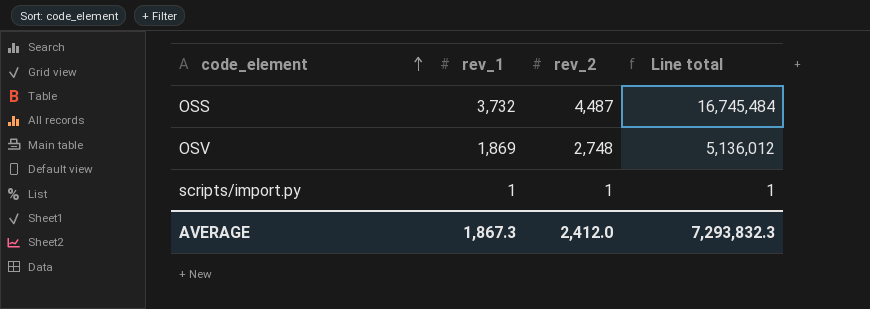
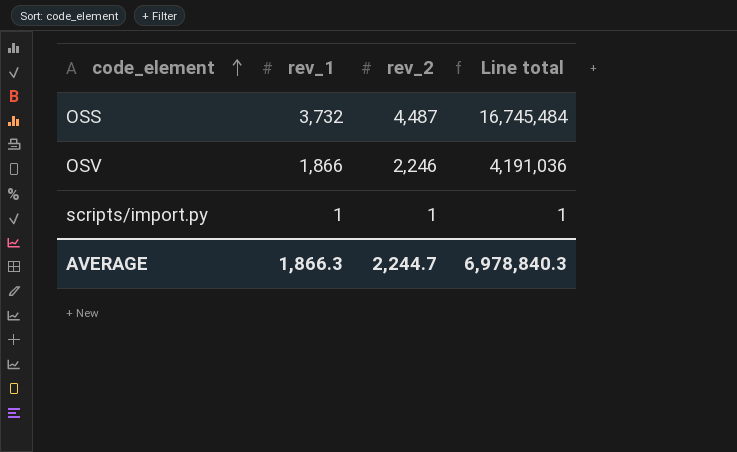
OSV | rev_1: 1,869 -> 1,866
OSV | rev_2: 2,748 -> 2,246
OSV | Line total: 5,136,012 -> 4,191,036
AVERAGE | rev_1: 1,867.3 -> 1,866.3
AVERAGE | rev_2: 2,412.0 -> 2,244.7
AVERAGE | Line total: 7,293,832.3 -> 6,978,840.3

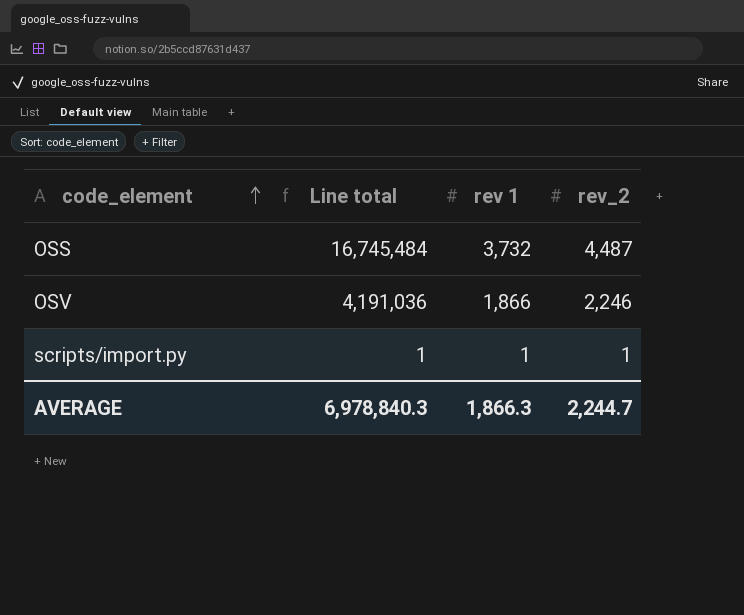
column Line total | position: 4 -> 2
column name: rev_1 -> rev 1

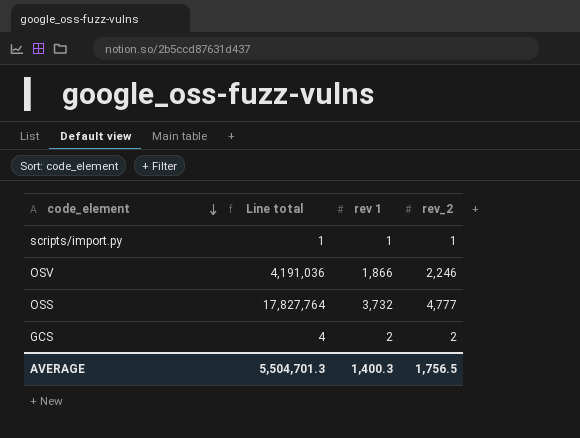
row order: code_element ascending -> code_element descending
OSS | Line total: 16,745,484 -> 17,827,764
OSS | rev_2: 4,487 -> 4,777
row GCS: none -> 4 | 2 | 2
AVERAGE | Line total: 6,978,840.3 -> 5,504,701.3
AVERAGE | rev 1: 1,866.3 -> 1,400.3
AVERAGE | rev_2: 2,244.7 -> 1,756.5

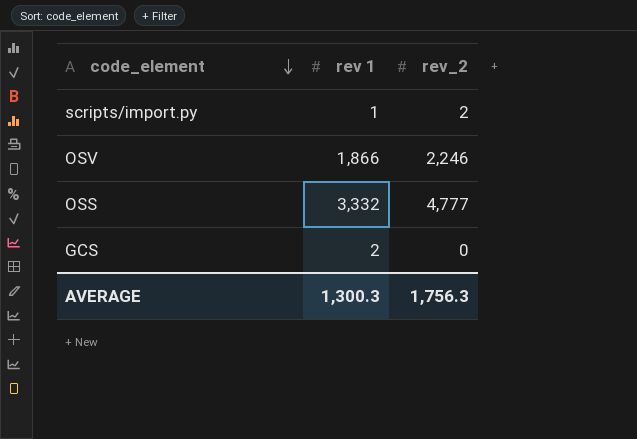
column Line total | formula: [rev 1] * [rev_2] -> none
scripts/import.py | rev_2: 1 -> 2
OSS | rev 1: 3,732 -> 3,332
GCS | rev_2: 2 -> 0
AVERAGE | rev 1: 1,400.3 -> 1,300.3
AVERAGE | rev_2: 1,756.5 -> 1,756.3

